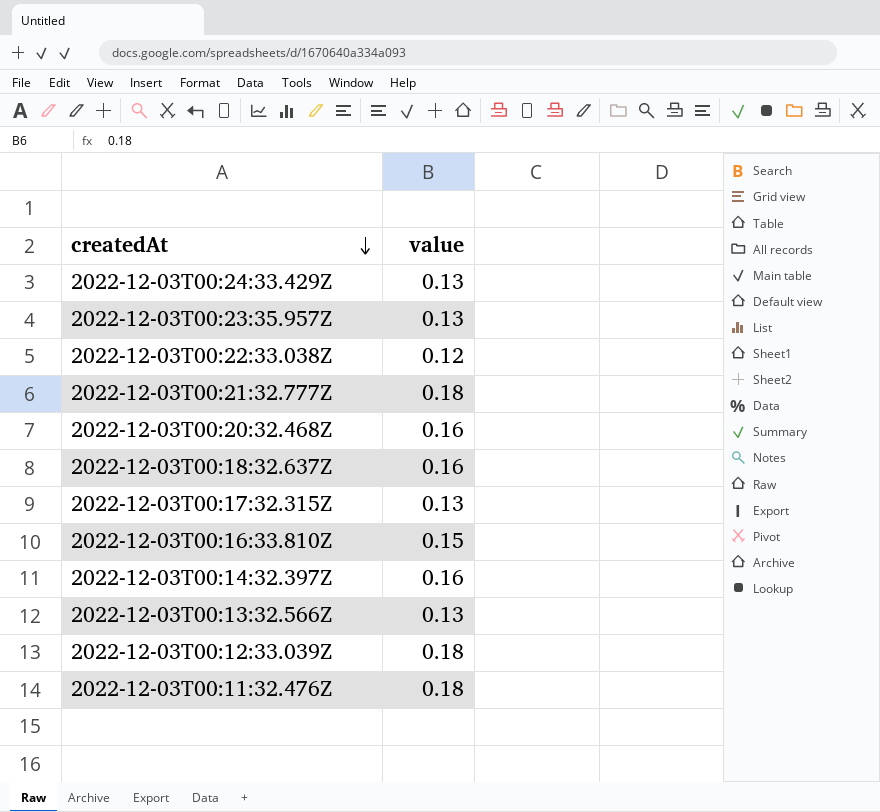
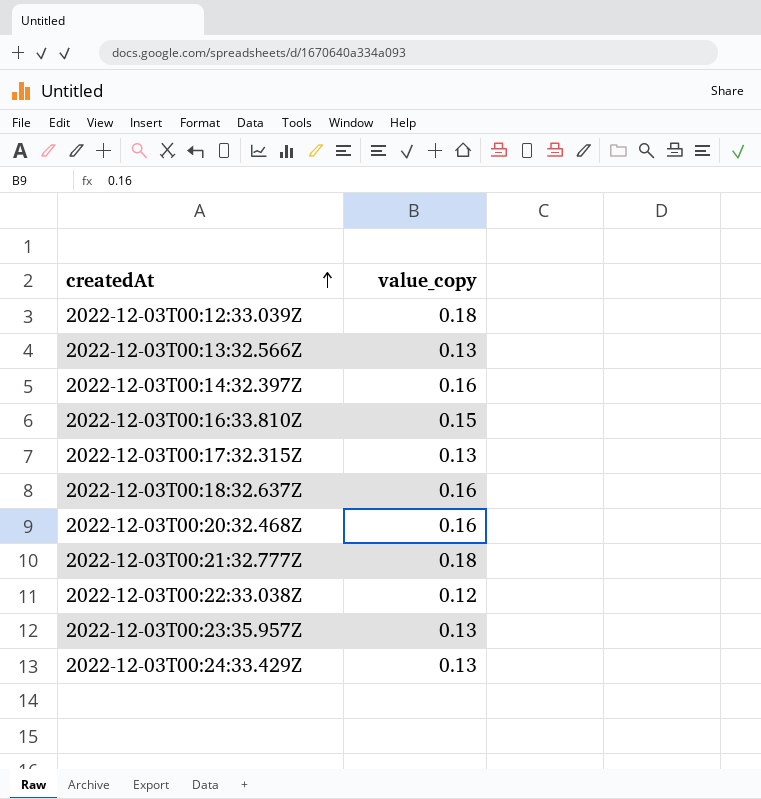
row order: createdAt descending -> createdAt ascending
column name: value -> value_copy
row 2022-12-03T00:11:32.476Z: 0.18 -> none

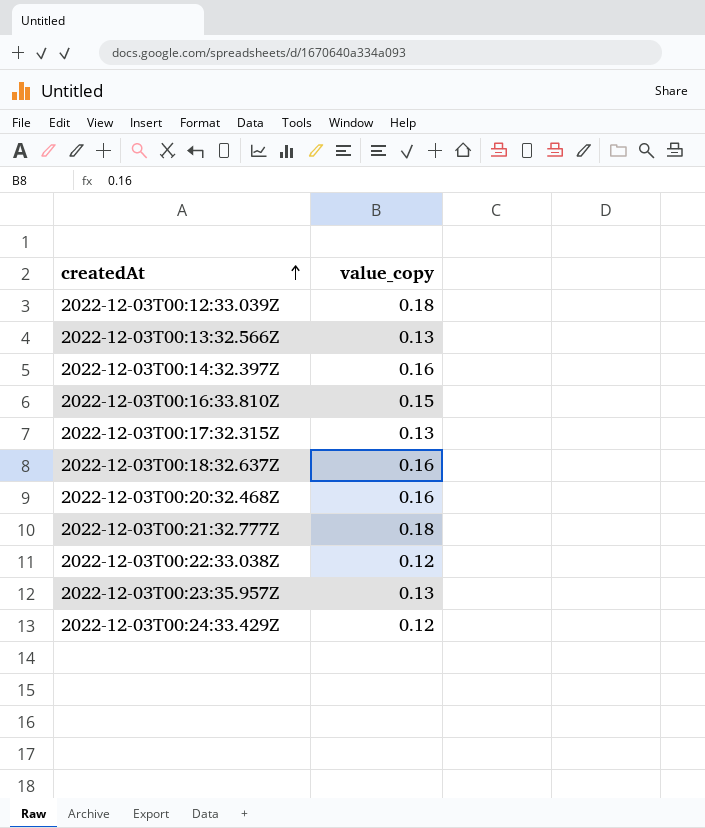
2022-12-03T00:24:33.429Z | value_copy: 0.13 -> 0.12

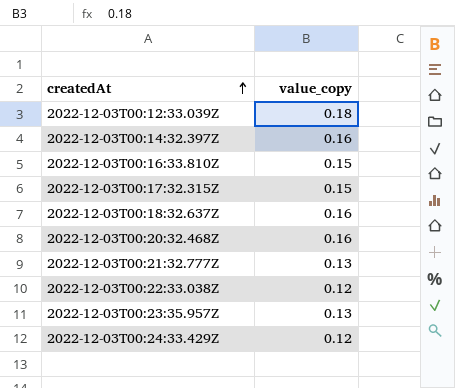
row 2022-12-03T00:13:32.566Z: 0.13 -> none
2022-12-03T00:17:32.315Z | value_copy: 0.13 -> 0.15
2022-12-03T00:21:32.777Z | value_copy: 0.18 -> 0.13

